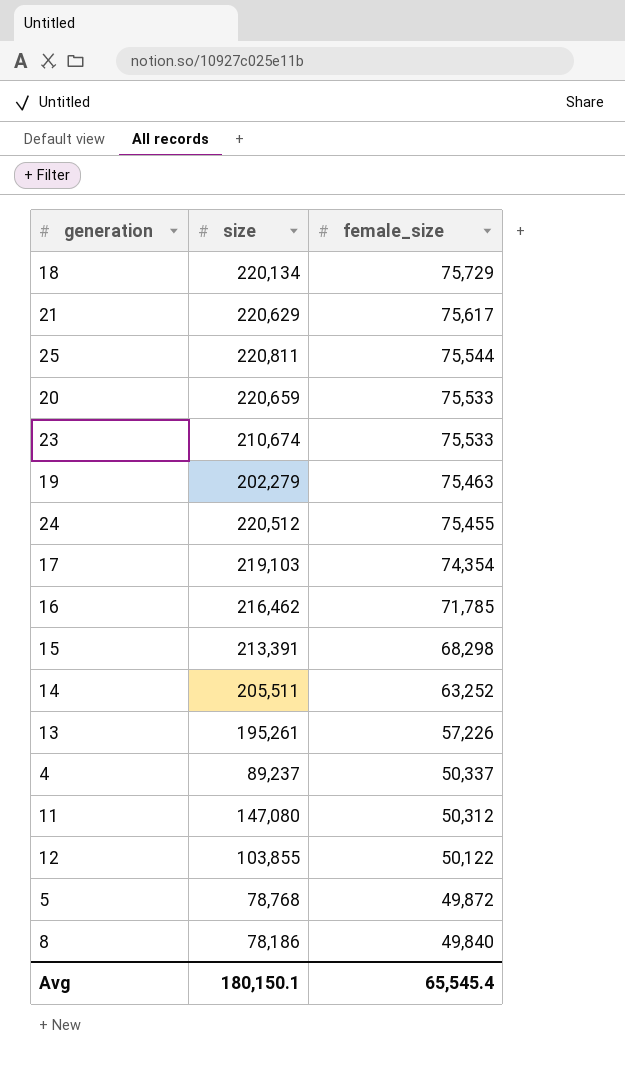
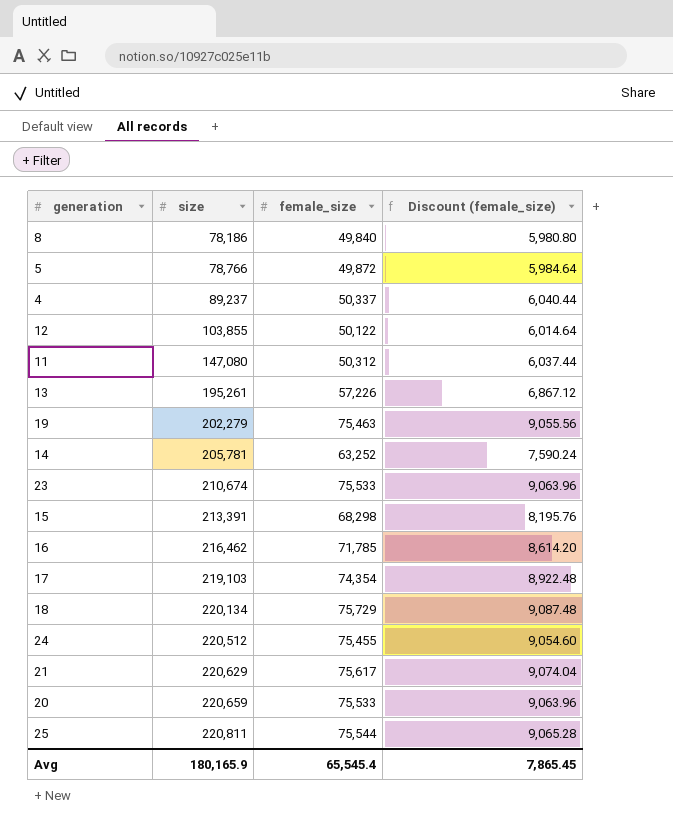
row order: female_size descending -> size ascending
column Discount (female_size) | formula: none -> [female_size] * 0.12
5 | size: 78,768 -> 78,766
14 | size: 205,511 -> 205,781
Avg | size: 180,150.1 -> 180,165.9

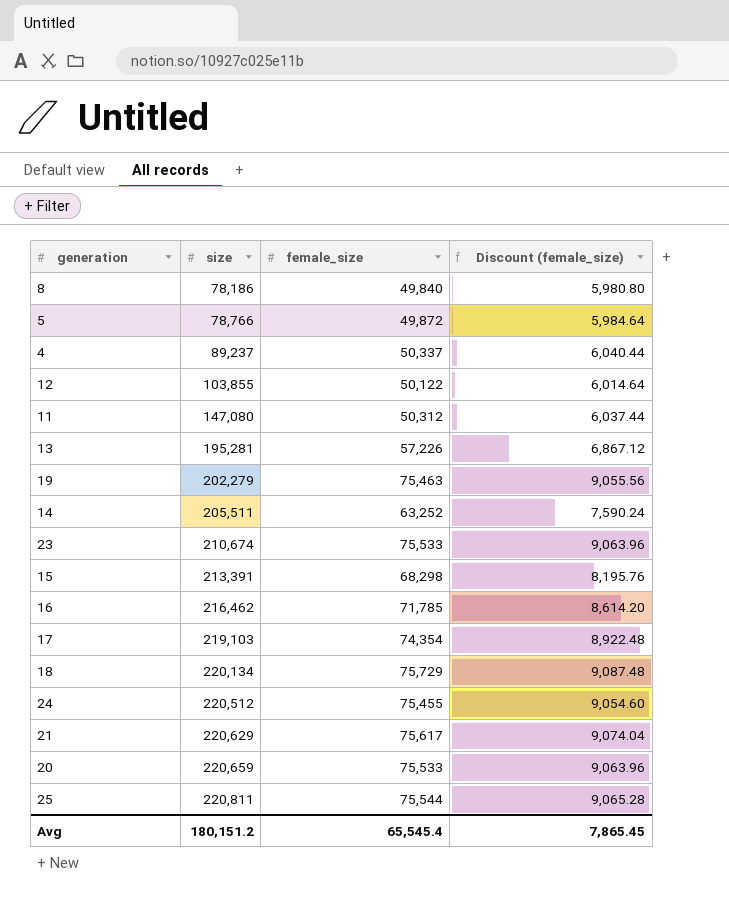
13 | size: 195,261 -> 195,281
14 | size: 205,781 -> 205,511
Avg | size: 180,165.9 -> 180,151.2

